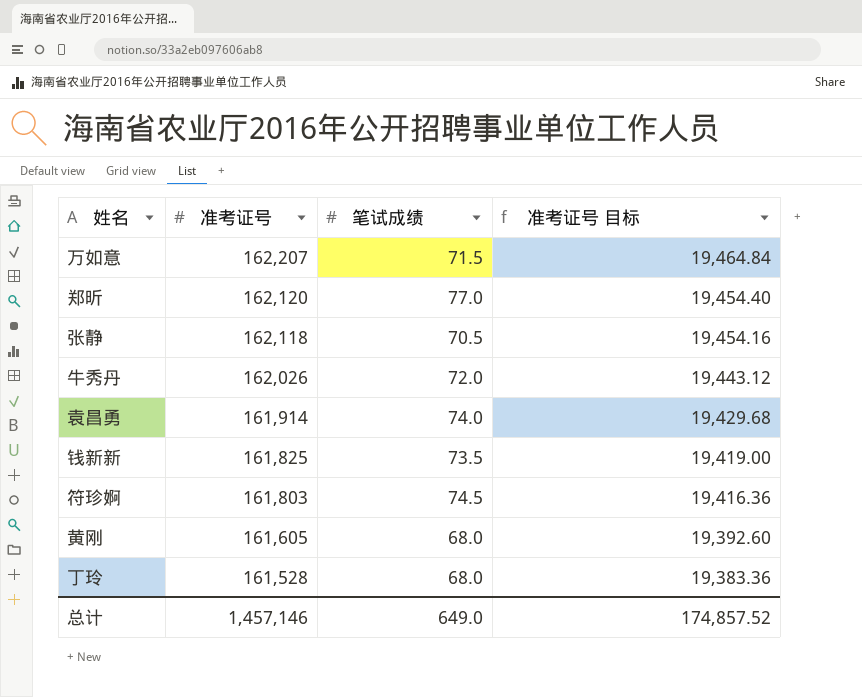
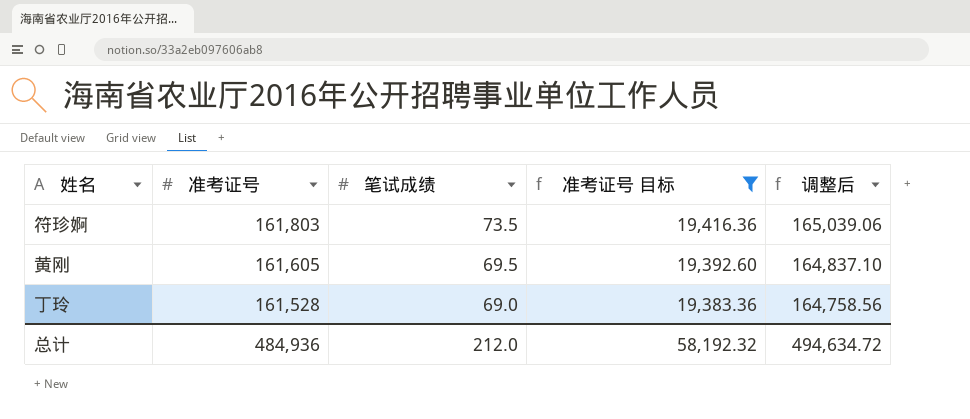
filter: none -> 准考证号 目标 <= 19,416.36
column 调整后 | formula: none -> [准考证号] * 1.02
符珍婀 | 笔试成绩: 74.5 -> 73.5
黄刚 | 笔试成绩: 68.0 -> 69.5
丁玲 | 笔试成绩: 68.0 -> 69.0
总计 | 准考证号: 1,457,146 -> 484,936
总计 | 笔试成绩: 649.0 -> 212.0
总计 | 准考证号 目标: 174,857.52 -> 58,192.32

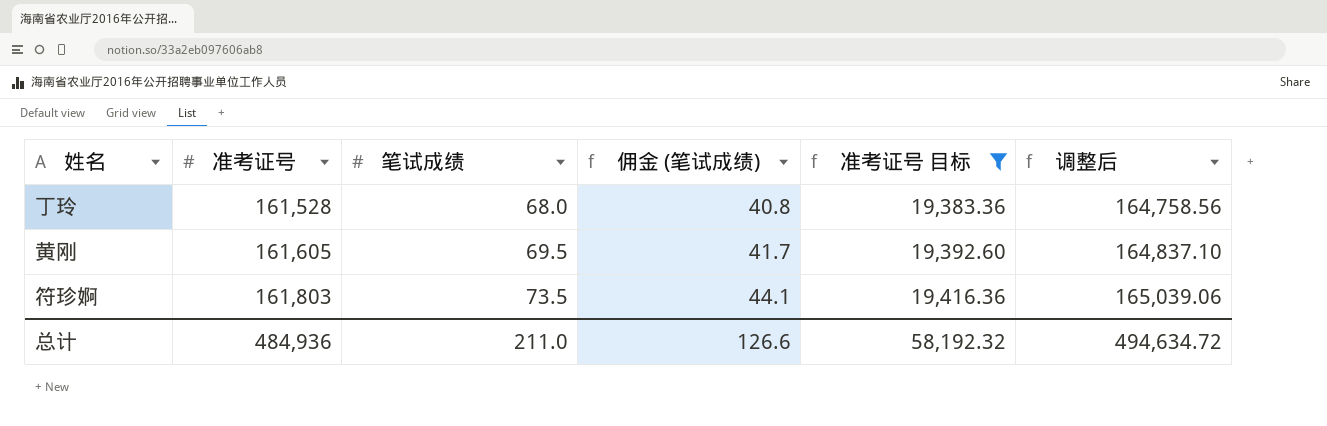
row order: 准考证号 descending -> 准考证号 ascending
column 佣金 (笔试成绩) | formula: none -> [笔试成绩] * 0.6
丁玲 | 笔试成绩: 69.0 -> 68.0
总计 | 笔试成绩: 212.0 -> 211.0

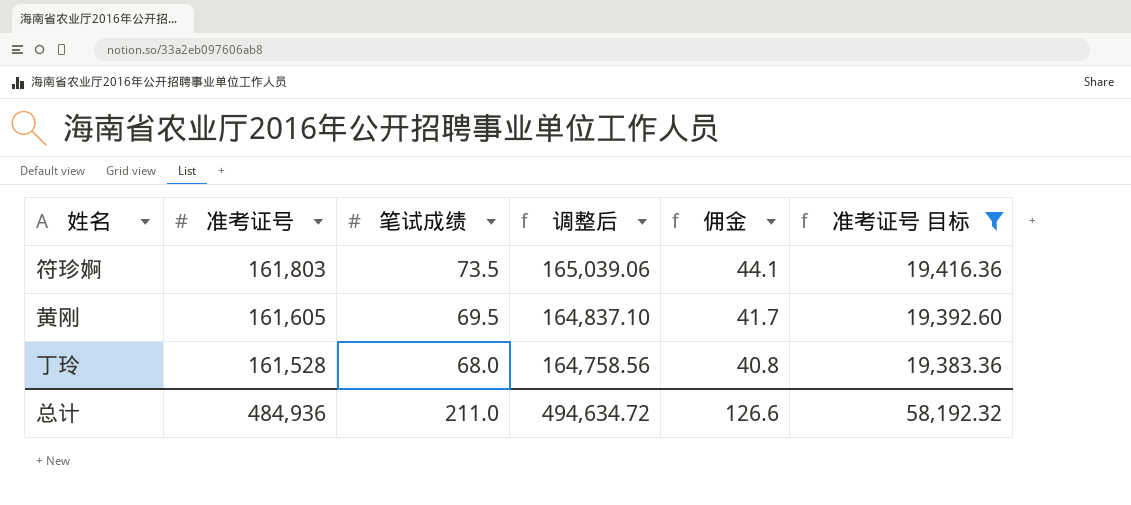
row order: 准考证号 ascending -> 准考证号 descending
column 调整后 | position: 6 -> 4
column name: 佣金 (笔试成绩) -> 佣金

